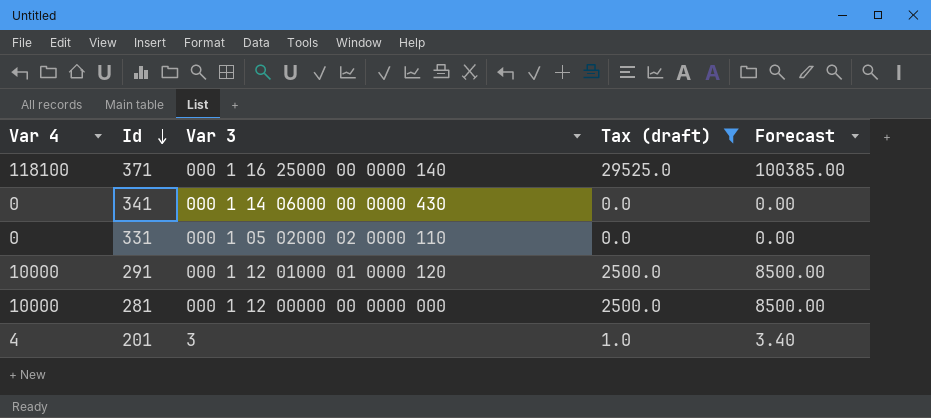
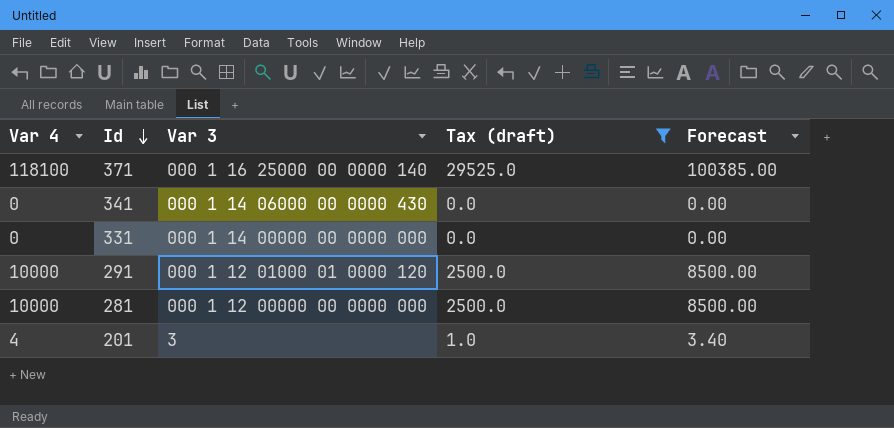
331 | Var 3: 000 1 05 02000 02 0000 110 -> 000 1 14 00000 00 0000 000

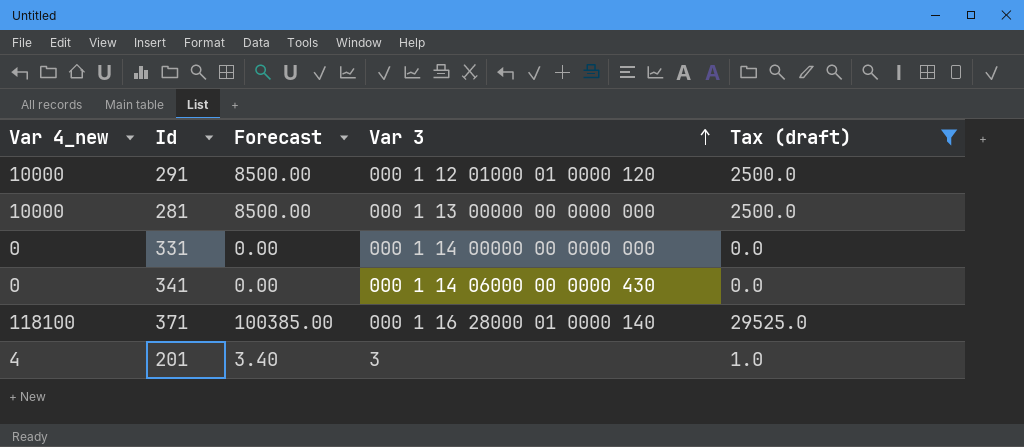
row order: Id descending -> Var 3 ascending
column name: Var 4 -> Var 4_new
column Forecast | position: 5 -> 3
281 | Var 3: 000 1 12 00000 00 0000 000 -> 000 1 13 00000 00 0000 000
371 | Var 3: 000 1 16 25000 00 0000 140 -> 000 1 16 28000 01 0000 140

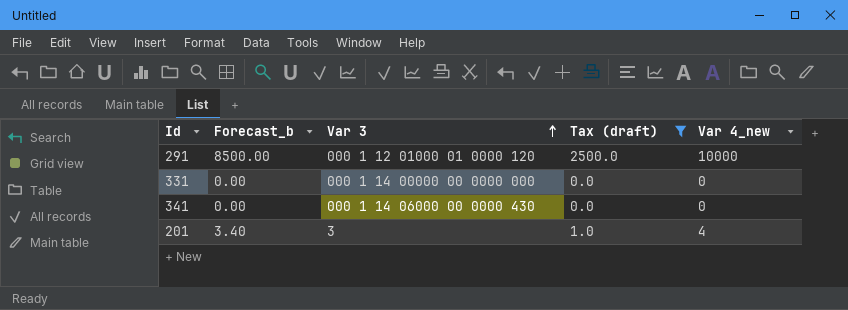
column name: Forecast -> Forecast_b
column Var 4_new | position: 1 -> 5
row 281: 10000 | 8500.00 | 000 1 13 00000 00 0000 000 | 2500.0 -> none
row 371: 118100 | 100385.00 | 000 1 16 28000 01 0000 140 | 29525.0 -> none

